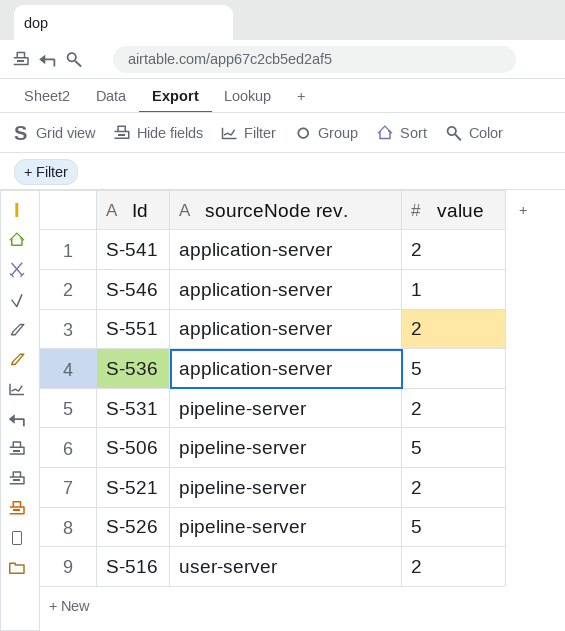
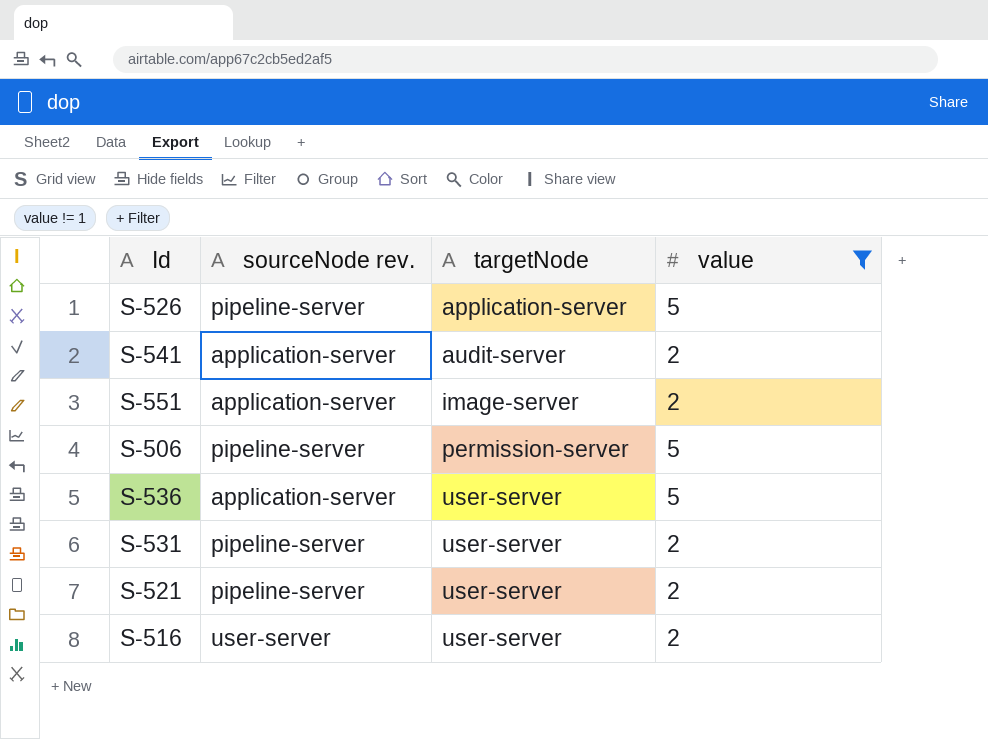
filter: none -> value != 1
row order: sourceNode rev. ascending -> targetNode ascending
column targetNode | position: none -> 3

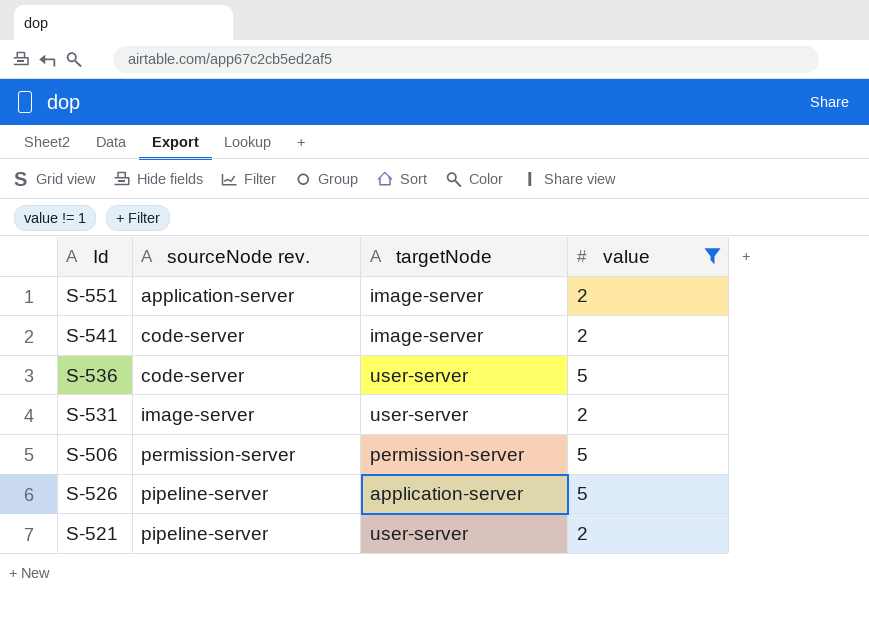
row order: targetNode ascending -> sourceNode rev. ascending
row S-516: user-server | user-server | 2 -> none
S-541 | sourceNode rev.: application-server -> code-server
S-541 | targetNode: audit-server -> image-server
S-536 | sourceNode rev.: application-server -> code-server
S-531 | sourceNode rev.: pipeline-server -> image-server
S-506 | sourceNode rev.: pipeline-server -> permission-server

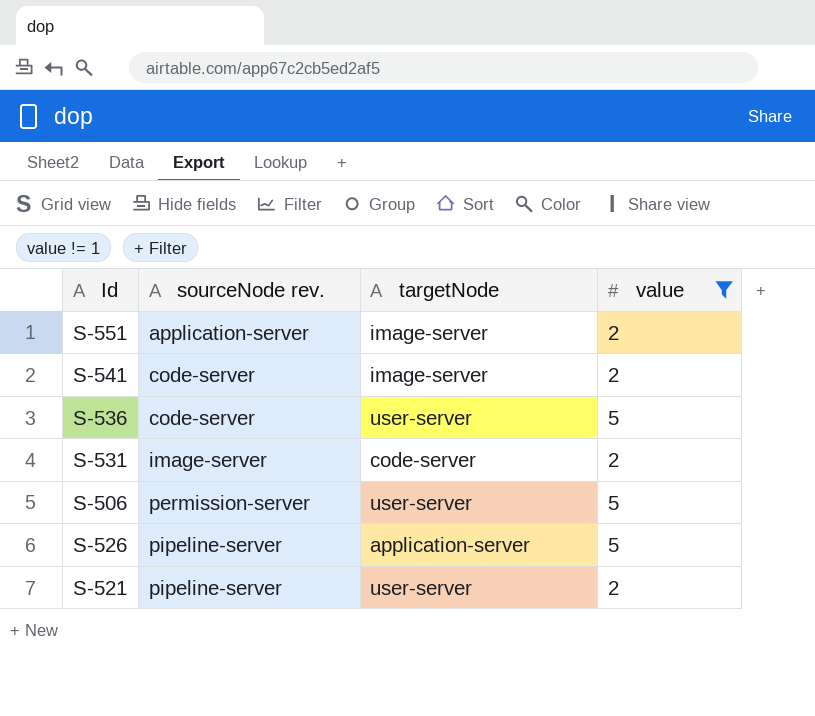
S-531 | targetNode: user-server -> code-server
S-506 | targetNode: permission-server -> user-server

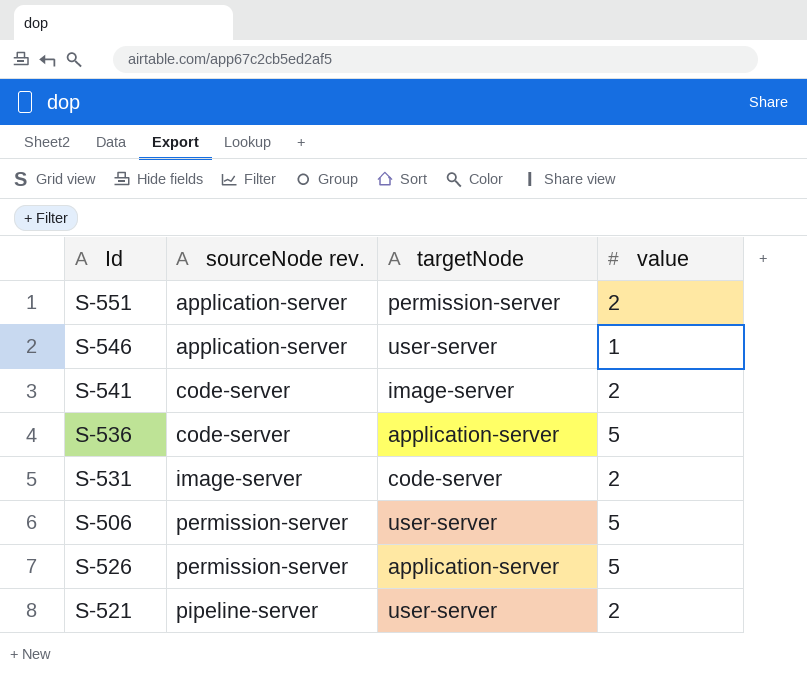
filter: value != 1 -> none
S-551 | targetNode: image-server -> permission-server
S-536 | targetNode: user-server -> application-server
S-526 | sourceNode rev.: pipeline-server -> permission-server

